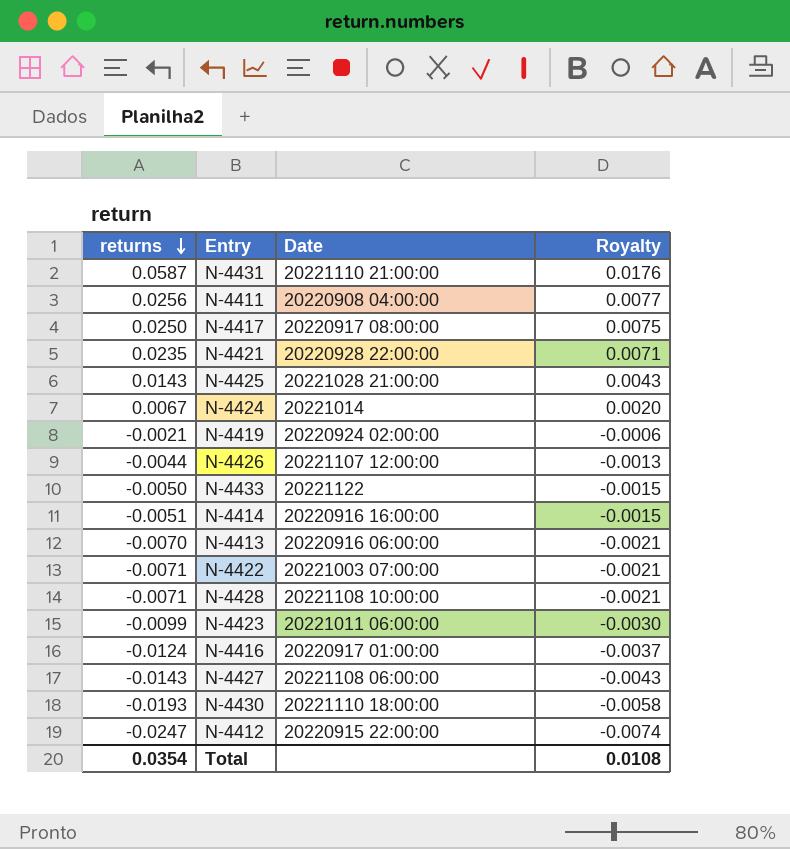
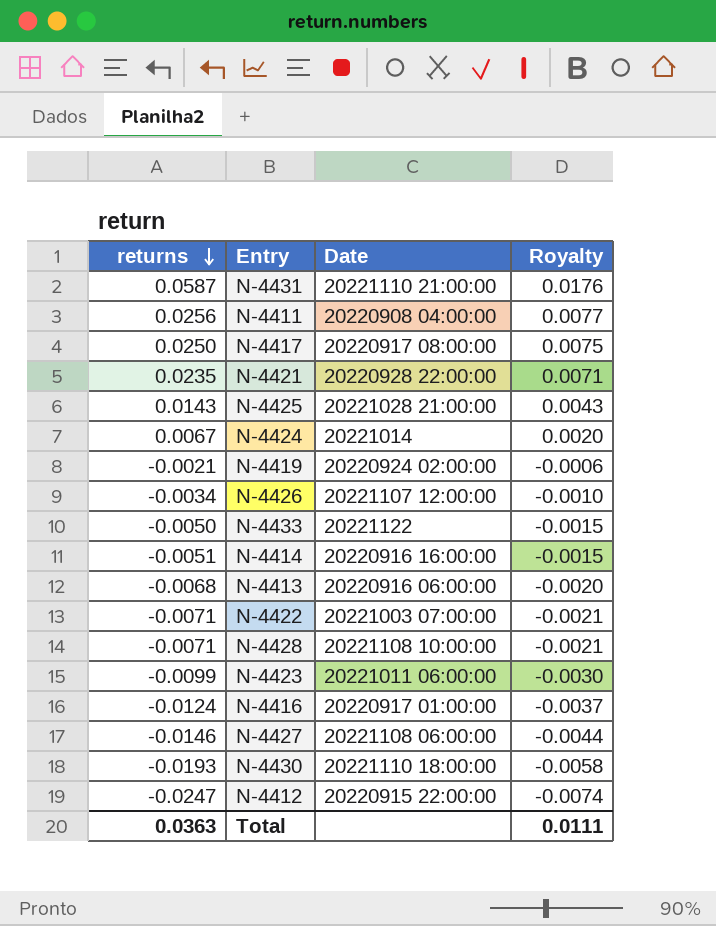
N-4426 | returns: -0.0044 -> -0.0034
N-4426 | Royalty: -0.0013 -> -0.0010
N-4413 | returns: -0.0070 -> -0.0068
N-4413 | Royalty: -0.0021 -> -0.0020
N-4427 | returns: -0.0143 -> -0.0146
N-4427 | Royalty: -0.0043 -> -0.0044
Total | returns: 0.0354 -> 0.0363
Total | Royalty: 0.0108 -> 0.0111

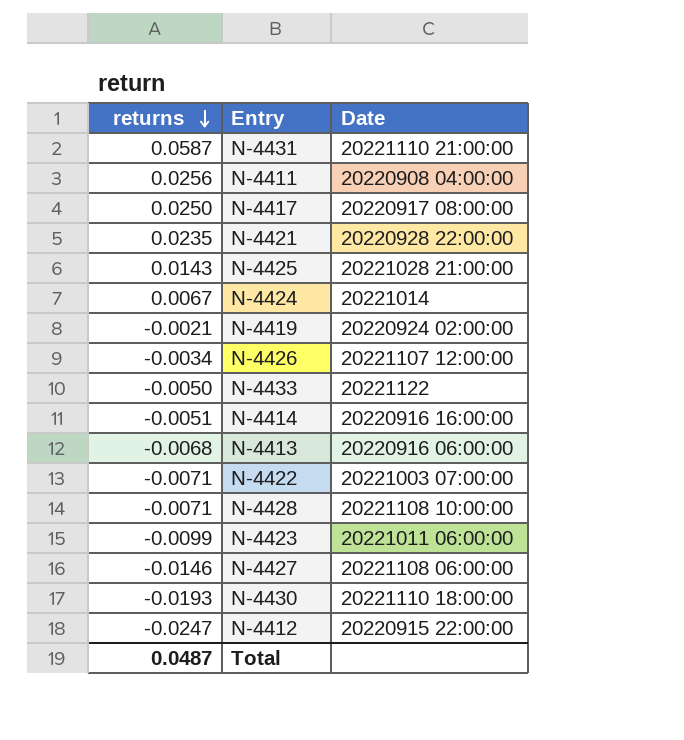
column Royalty | formula: [returns] * 0.3 -> none
row N-4416: -0.0124 | 20220917 01:00:00 | -0.0037 -> none
Total | returns: 0.0363 -> 0.0487

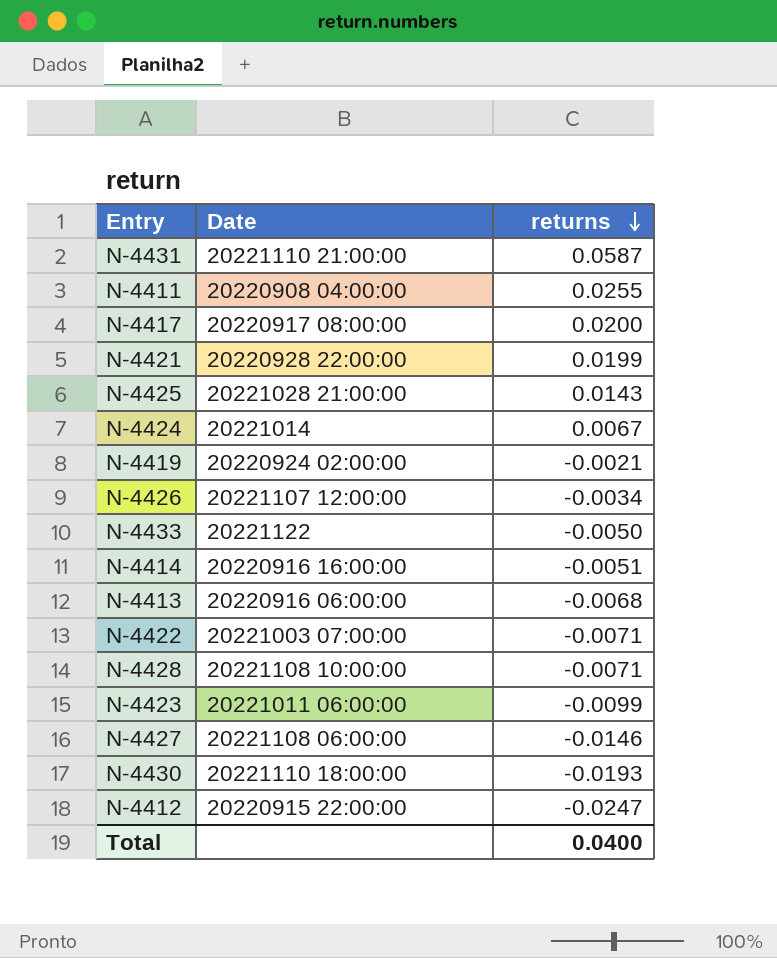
column returns | position: 1 -> 3
N-4411 | returns: 0.0256 -> 0.0255
N-4417 | returns: 0.0250 -> 0.0200
N-4421 | returns: 0.0235 -> 0.0199
Total | returns: 0.0487 -> 0.0400

